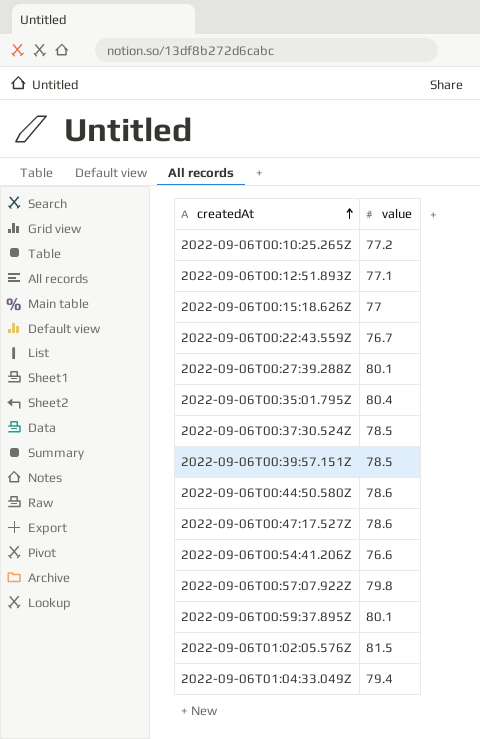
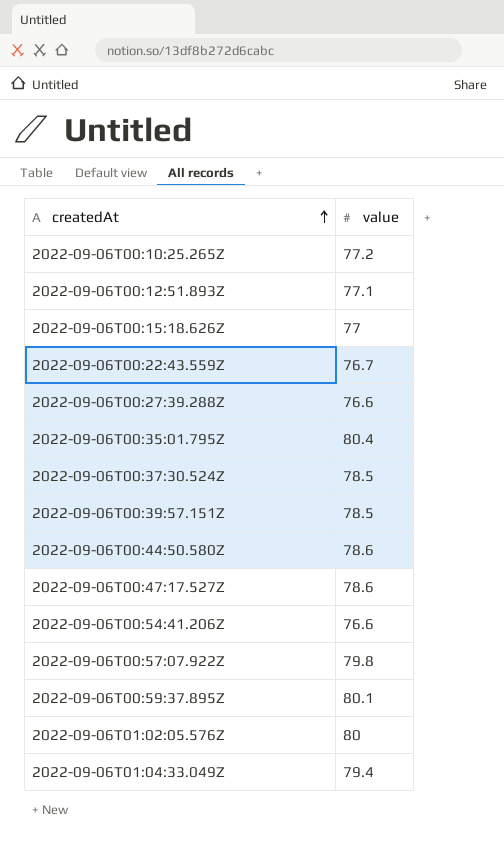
2022-09-06T00:27:39.288Z | value: 80.1 -> 76.6
2022-09-06T01:02:05.576Z | value: 81.5 -> 80

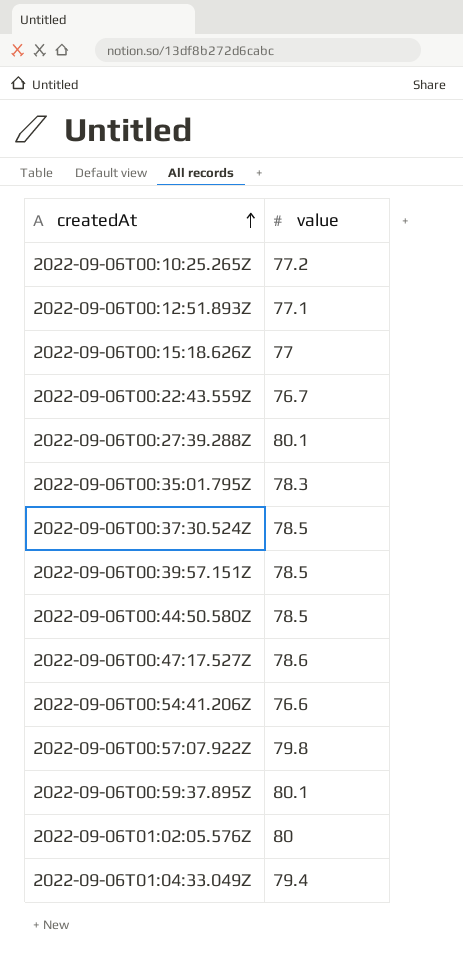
2022-09-06T00:27:39.288Z | value: 76.6 -> 80.1
2022-09-06T00:35:01.795Z | value: 80.4 -> 78.3
2022-09-06T00:44:50.580Z | value: 78.6 -> 78.5

